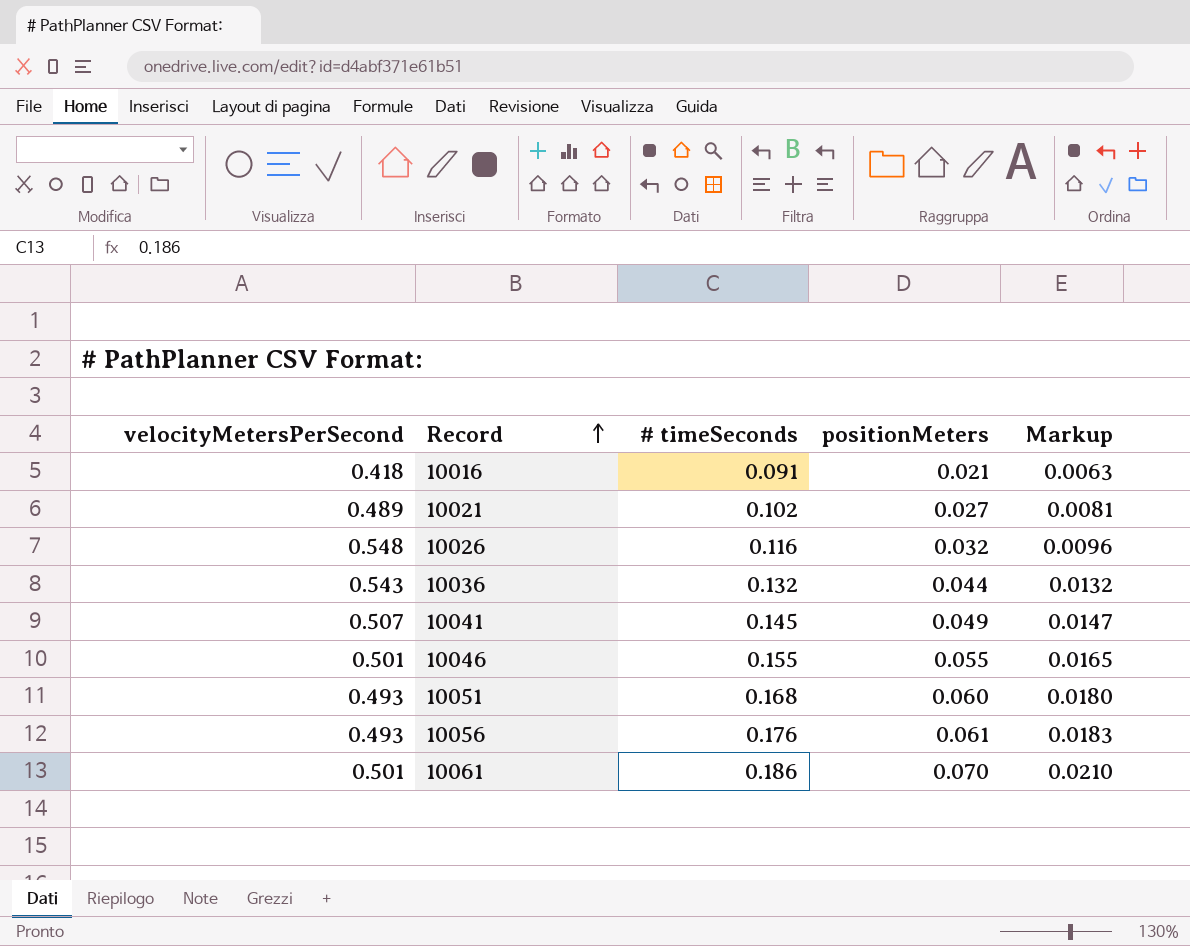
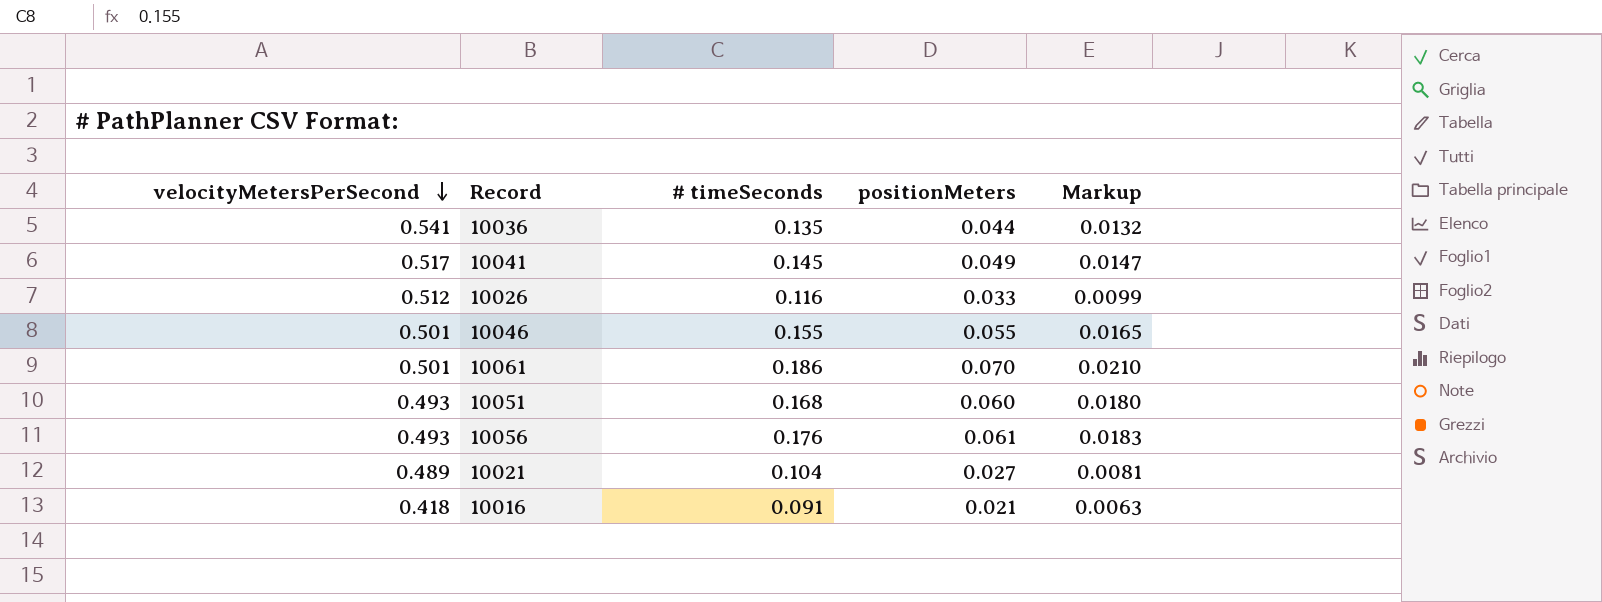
row order: Record ascending -> velocityMetersPerSecond descending
10036 | velocityMetersPerSecond: 0.543 -> 0.541
10036 | # timeSeconds: 0.132 -> 0.135
10041 | velocityMetersPerSecond: 0.507 -> 0.517
10026 | velocityMetersPerSecond: 0.548 -> 0.512
10026 | positionMeters: 0.032 -> 0.033
10026 | Markup: 0.0096 -> 0.0099
10021 | # timeSeconds: 0.102 -> 0.104

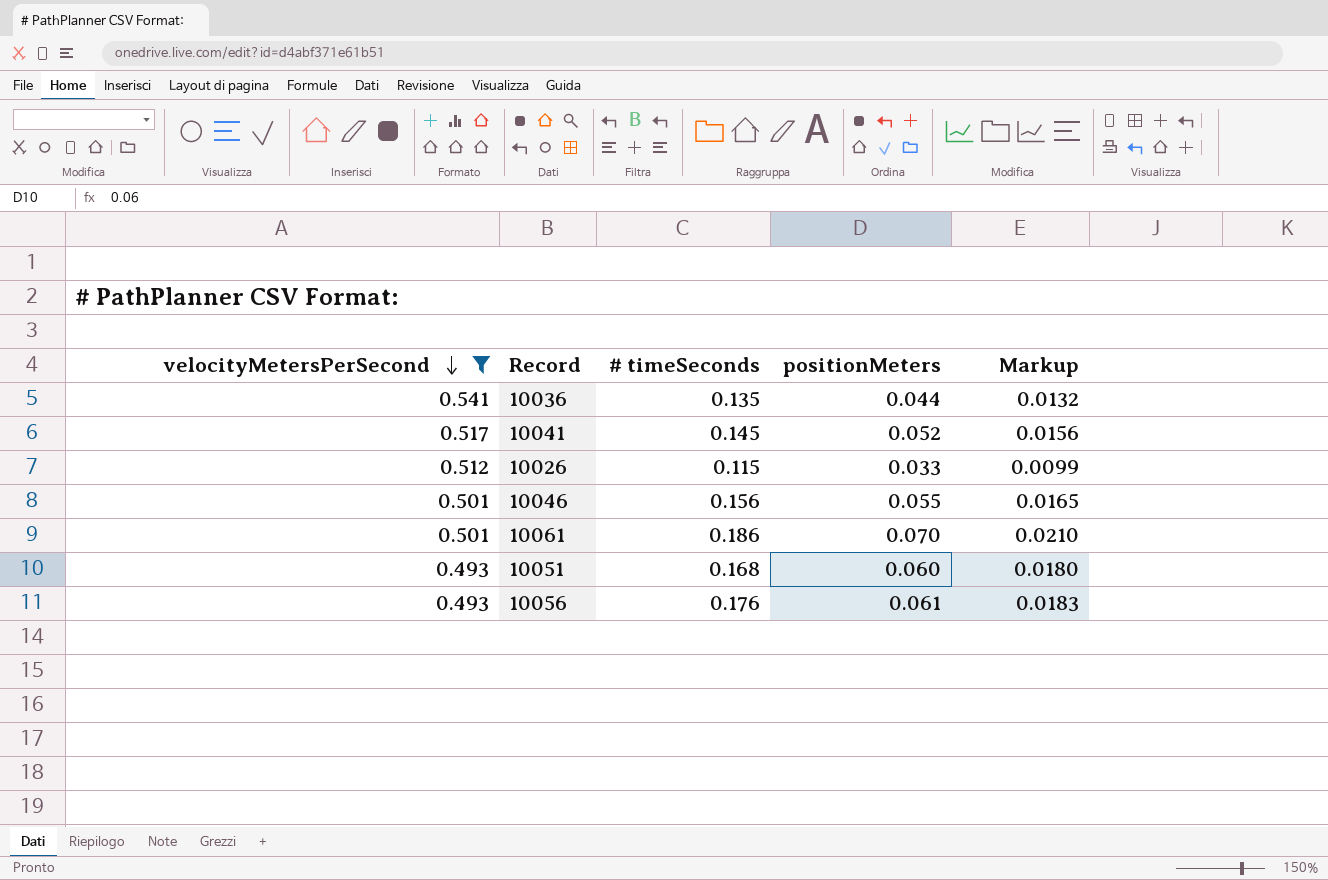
filter: none -> velocityMetersPerSecond >= 0.493
10041 | positionMeters: 0.049 -> 0.052
10041 | Markup: 0.0147 -> 0.0156
10026 | # timeSeconds: 0.116 -> 0.115
10046 | # timeSeconds: 0.155 -> 0.156

